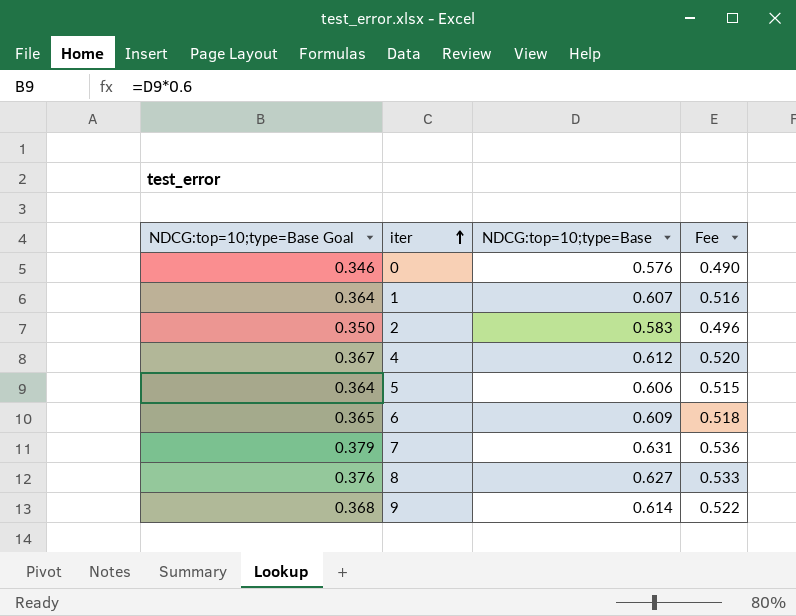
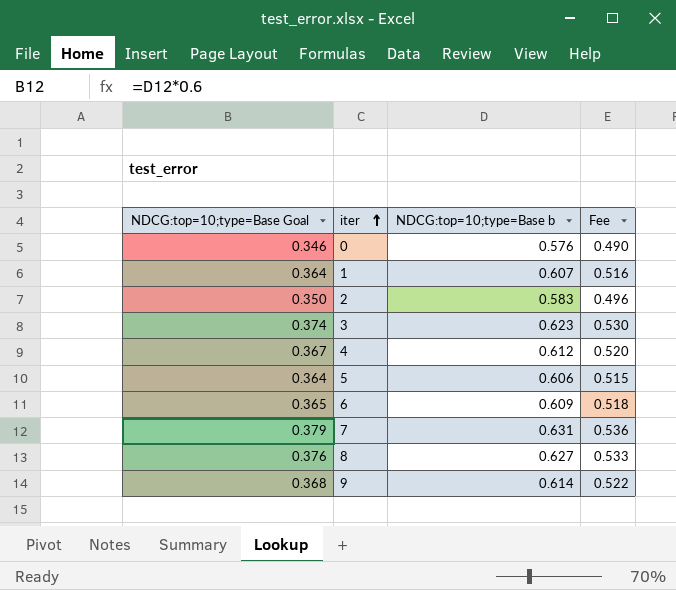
column name: NDCG:top=10;type=Base -> NDCG:top=10;type=Base b
row 3: none -> 0.374 | 0.623 | 0.530

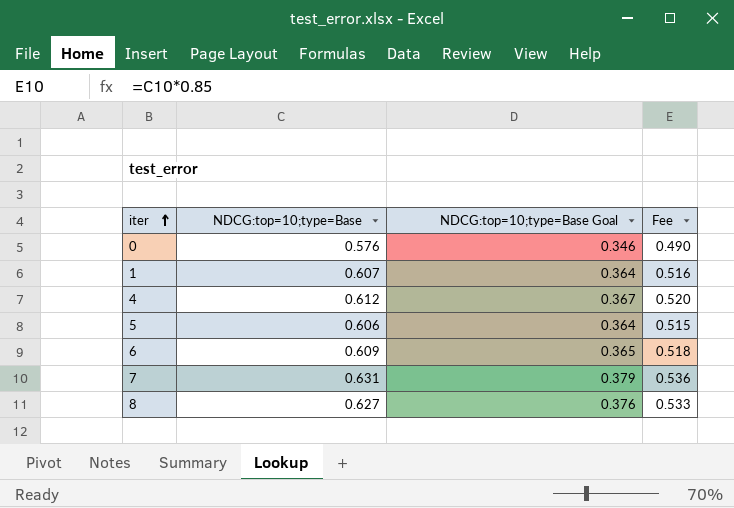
column name: NDCG:top=10;type=Base b -> NDCG:top=10;type=Base
column NDCG:top=10;type=Base Goal | position: 1 -> 3
row 2: 0.350 | 0.583 | 0.496 -> none
row 3: 0.374 | 0.623 | 0.530 -> none
row 9: 0.368 | 0.614 | 0.522 -> none

